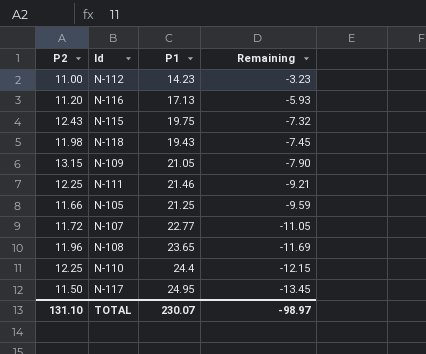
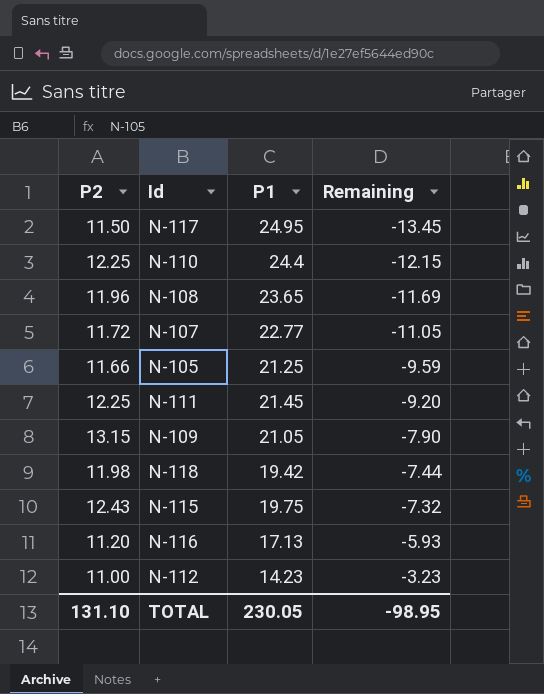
row order: Remaining descending -> Remaining ascending
N-111 | P1: 21.46 -> 21.45
N-111 | Remaining: -9.21 -> -9.20
N-118 | P1: 19.43 -> 19.42
N-118 | Remaining: -7.45 -> -7.44
TOTAL | P1: 230.07 -> 230.05
TOTAL | Remaining: -98.97 -> -98.95

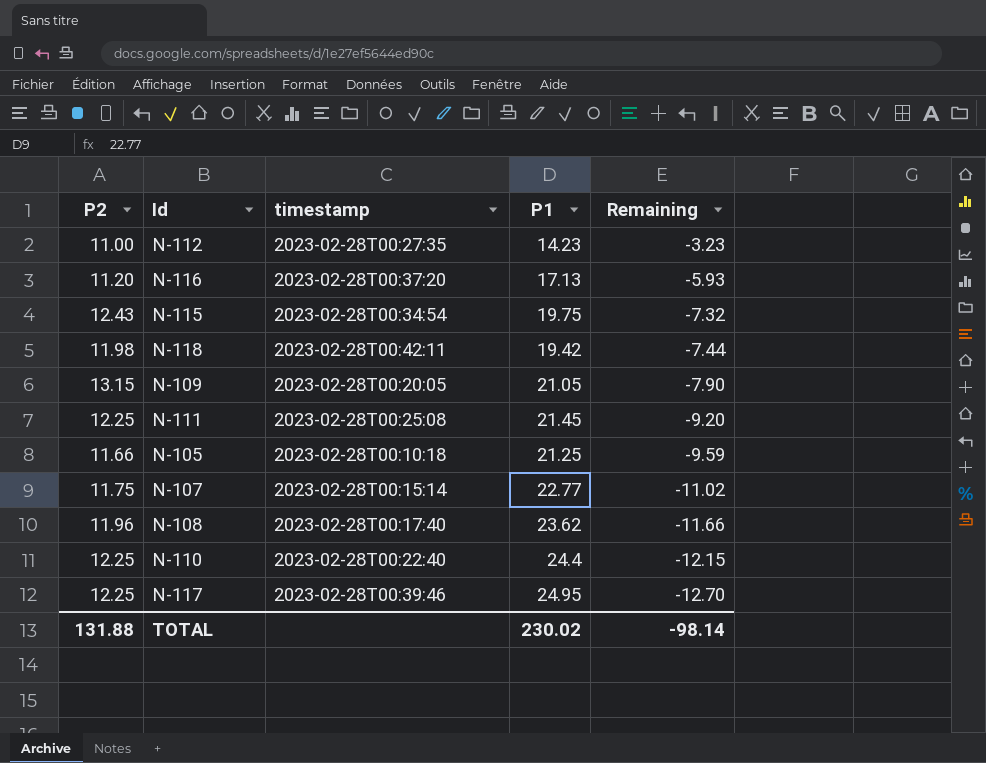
row order: Remaining ascending -> Remaining descending
column timestamp | position: none -> 3
N-107 | P2: 11.72 -> 11.75
N-107 | Remaining: -11.05 -> -11.02
N-108 | P1: 23.65 -> 23.62
N-108 | Remaining: -11.69 -> -11.66
N-117 | P2: 11.50 -> 12.25
N-117 | Remaining: -13.45 -> -12.70
TOTAL | P2: 131.10 -> 131.88
TOTAL | P1: 230.05 -> 230.02
TOTAL | Remaining: -98.95 -> -98.14

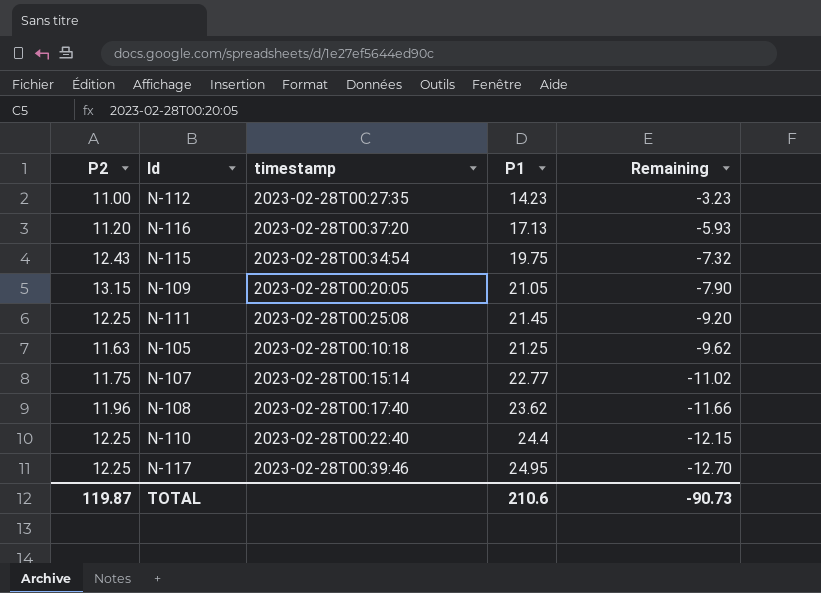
row N-118: 11.98 | 2023-02-28T00:42:11 | 19.42 | -7.44 -> none
N-105 | P2: 11.66 -> 11.63
N-105 | Remaining: -9.59 -> -9.62
TOTAL | P2: 131.88 -> 119.87
TOTAL | P1: 230.02 -> 210.6
TOTAL | Remaining: -98.14 -> -90.73

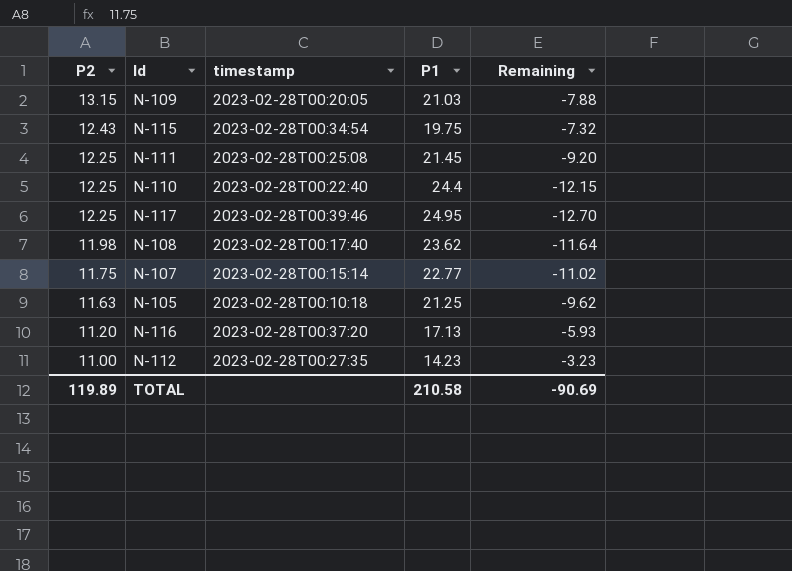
row order: Remaining descending -> P2 descending
N-109 | P1: 21.05 -> 21.03
N-109 | Remaining: -7.90 -> -7.88
N-108 | P2: 11.96 -> 11.98
N-108 | Remaining: -11.66 -> -11.64
TOTAL | P2: 119.87 -> 119.89
TOTAL | P1: 210.6 -> 210.58
TOTAL | Remaining: -90.73 -> -90.69

